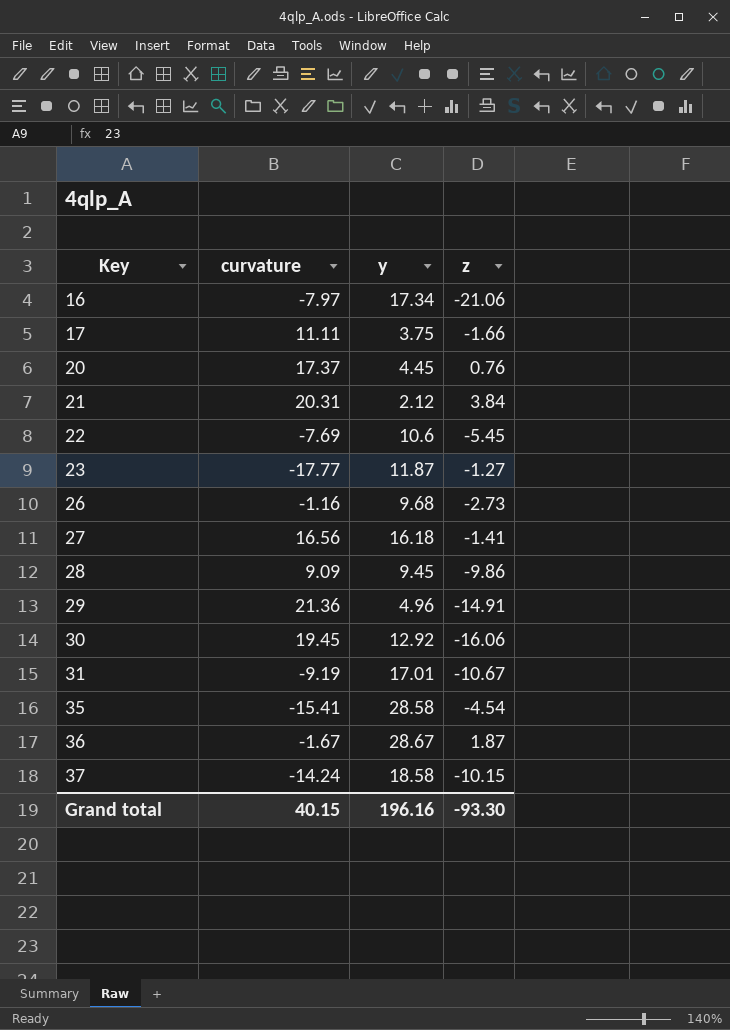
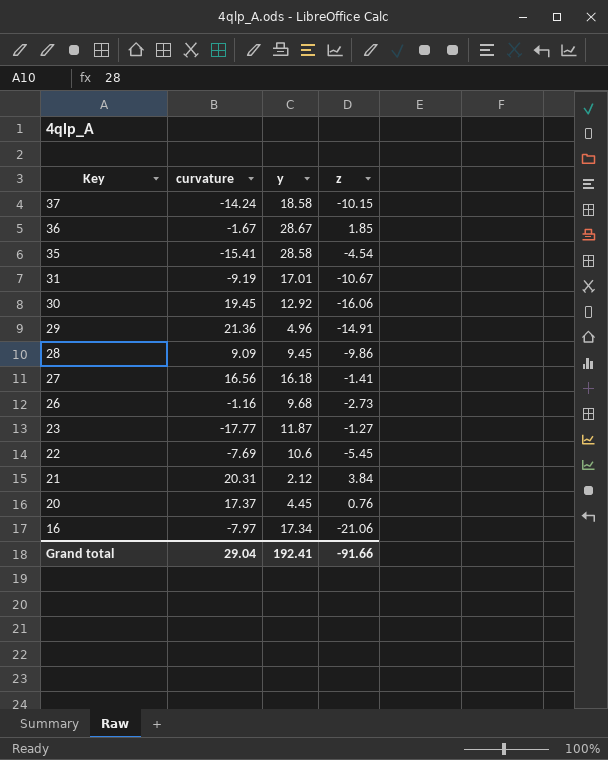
row order: Key ascending -> Key descending
row 17: 11.11 | 3.75 | -1.66 -> none
36 | z: 1.87 -> 1.85
Grand total | curvature: 40.15 -> 29.04
Grand total | y: 196.16 -> 192.41
Grand total | z: -93.30 -> -91.66

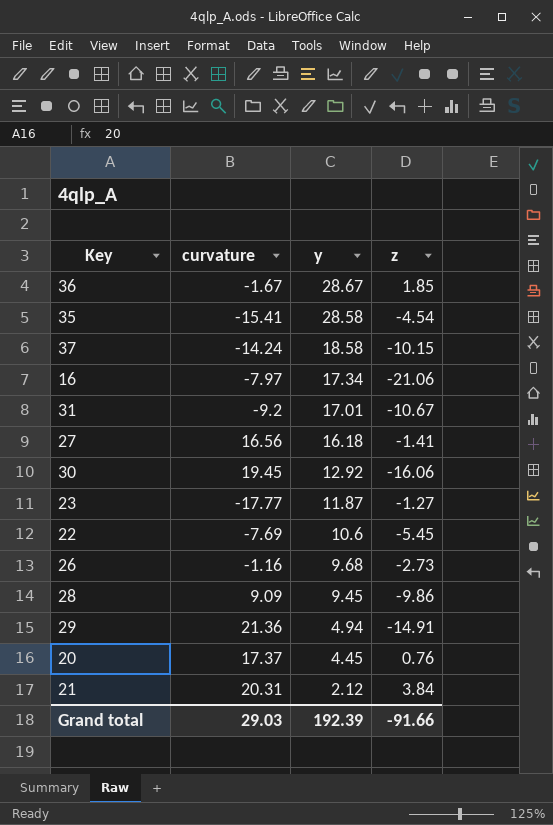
row order: Key descending -> y descending
31 | curvature: -9.19 -> -9.2
29 | y: 4.96 -> 4.94
Grand total | curvature: 29.04 -> 29.03
Grand total | y: 192.41 -> 192.39

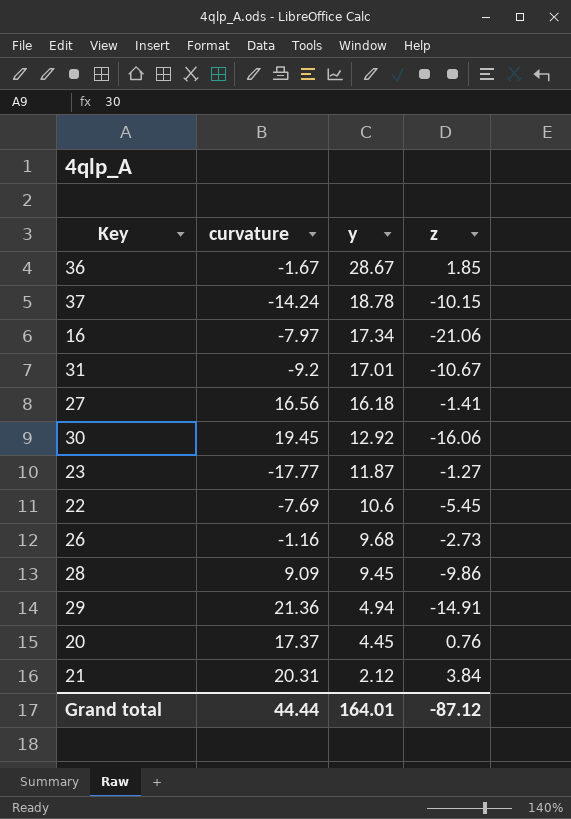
row 35: -15.41 | 28.58 | -4.54 -> none
37 | y: 18.58 -> 18.78
Grand total | curvature: 29.03 -> 44.44
Grand total | y: 192.39 -> 164.01
Grand total | z: -91.66 -> -87.12

